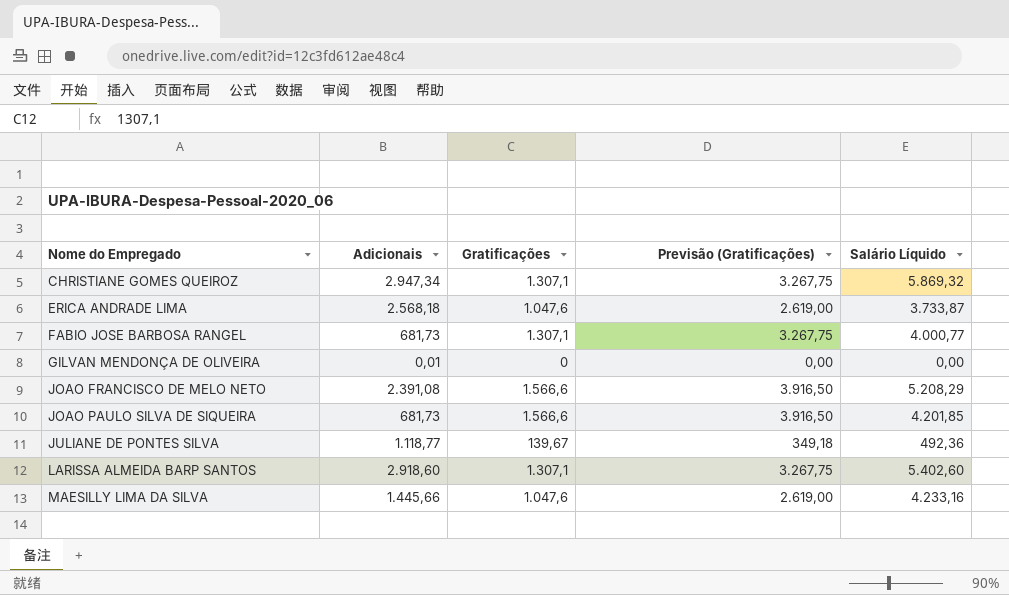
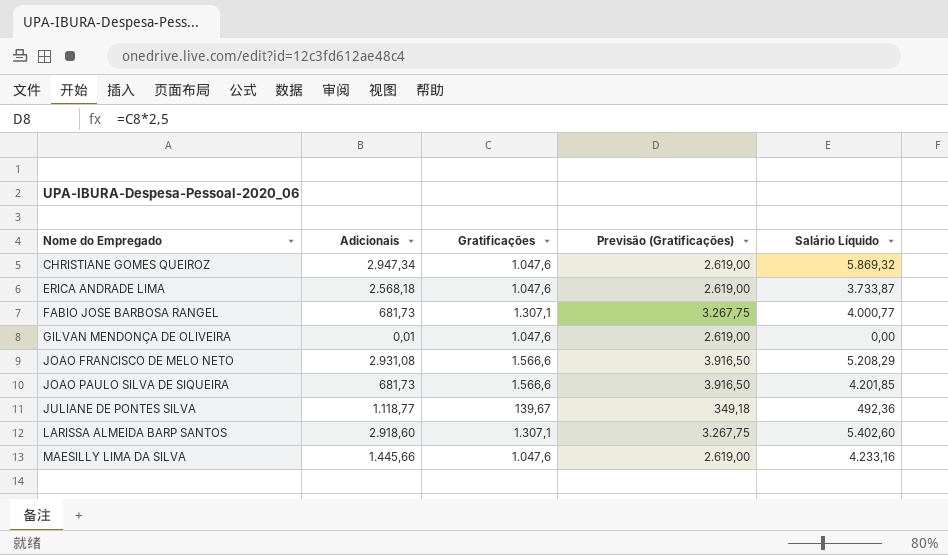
CHRISTIANE GOMES QUEIROZ | Gratificações: 1.307,1 -> 1.047,6
CHRISTIANE GOMES QUEIROZ | Previsão (Gratificações): 3.267,75 -> 2.619,00
GILVAN MENDONÇA DE OLIVEIRA | Gratificações: 0 -> 1.047,6
GILVAN MENDONÇA DE OLIVEIRA | Previsão (Gratificações): 0,00 -> 2.619,00
JOAO FRANCISCO DE MELO NETO | Adicionais: 2.391,08 -> 2.931,08

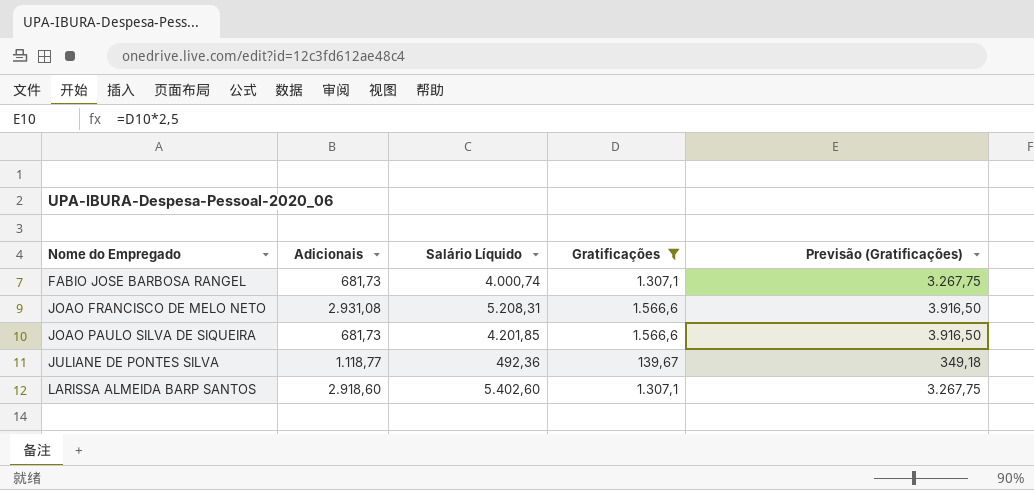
filter: none -> Gratificações != 1.047,6
column Salário Líquido | position: 5 -> 3
FABIO JOSE BARBOSA RANGEL | Salário Líquido: 4.000,77 -> 4.000,74
JOAO FRANCISCO DE MELO NETO | Salário Líquido: 5.208,29 -> 5.208,31

